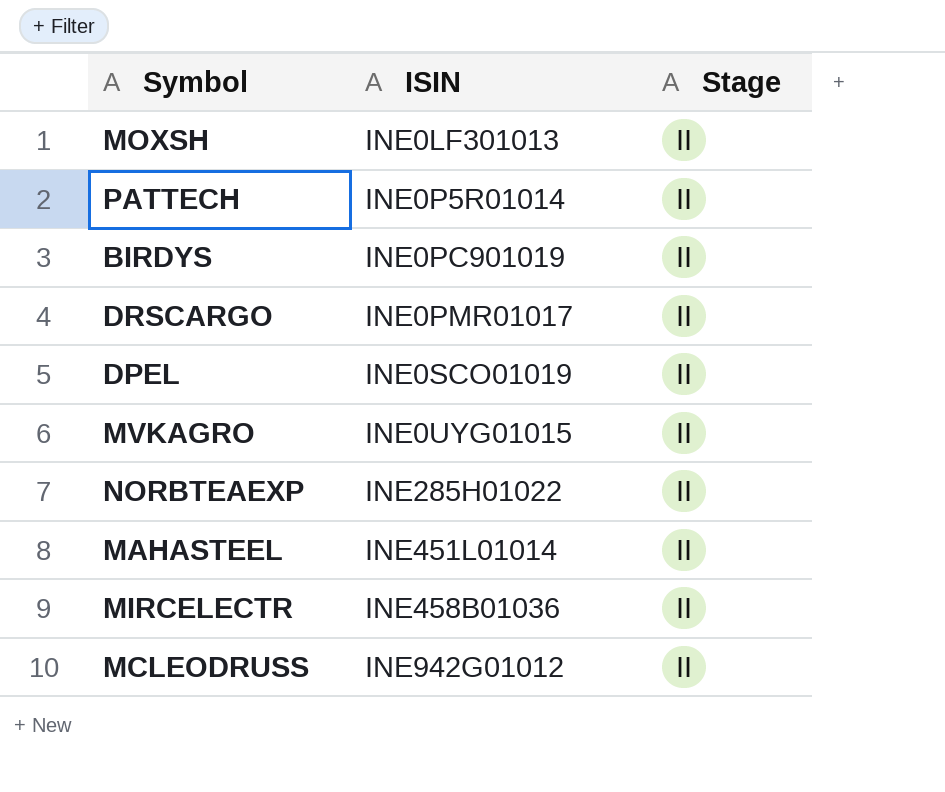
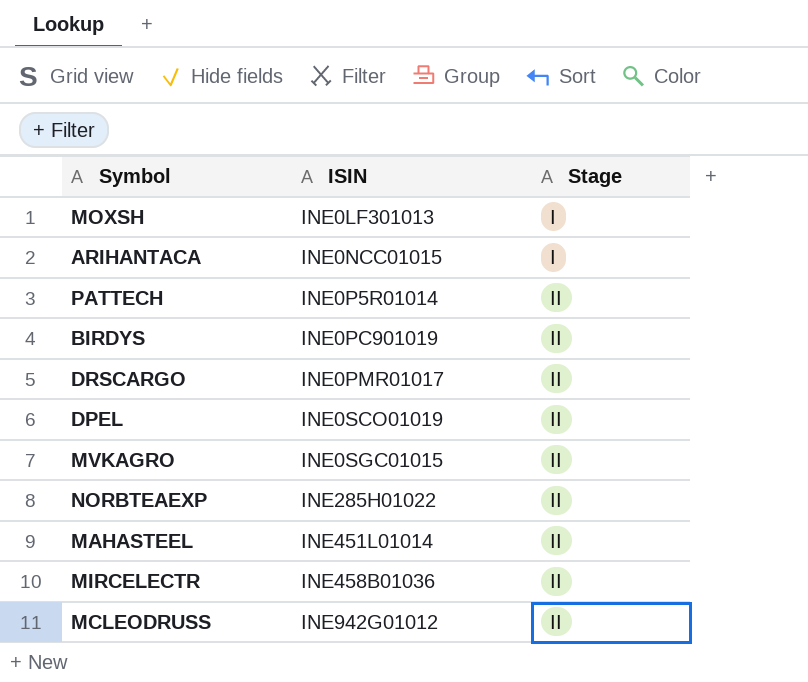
MOXSH | Stage: II -> I
row ARIHANTACA: none -> INE0NCC01015 | I
MVKAGRO | ISIN: INE0UYG01015 -> INE0SGC01015

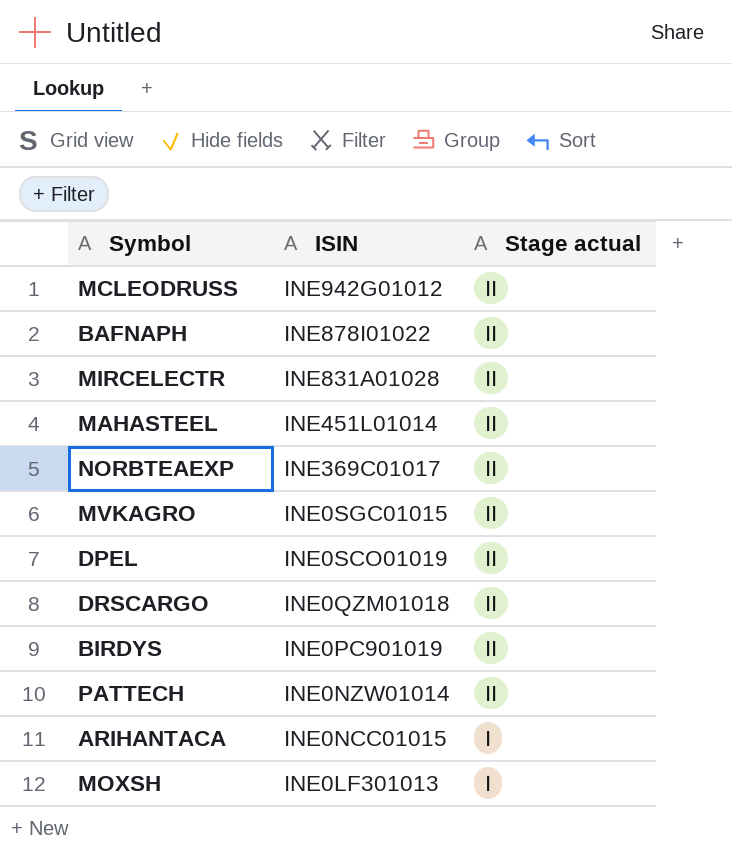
row order: ISIN ascending -> ISIN descending
column name: Stage -> Stage actual
row BAFNAPH: none -> INE878I01022 | II
MIRCELECTR | ISIN: INE458B01036 -> INE831A01028
NORBTEAEXP | ISIN: INE285H01022 -> INE369C01017
DRSCARGO | ISIN: INE0PMR01017 -> INE0QZM01018
PATTECH | ISIN: INE0P5R01014 -> INE0NZW01014

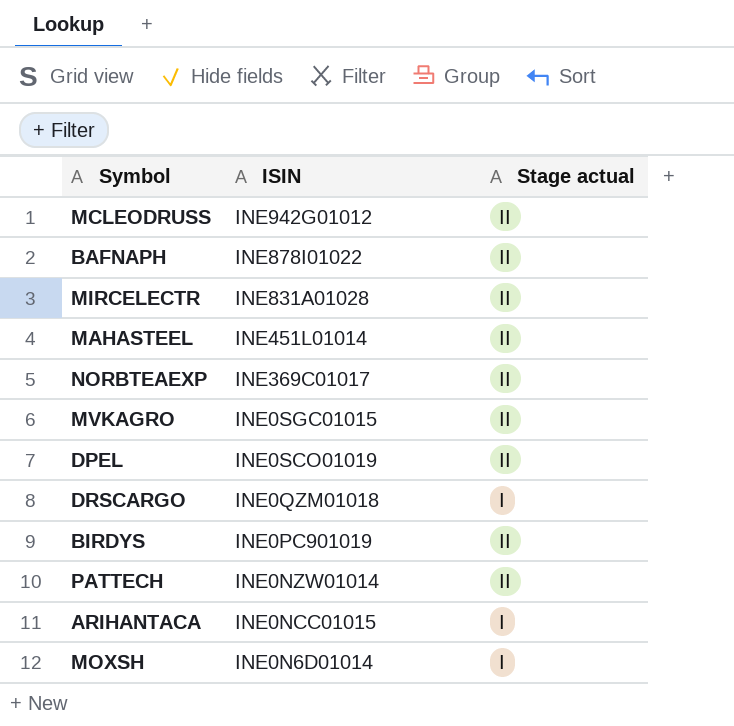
DRSCARGO | Stage actual: II -> I
MOXSH | ISIN: INE0LF301013 -> INE0N6D01014

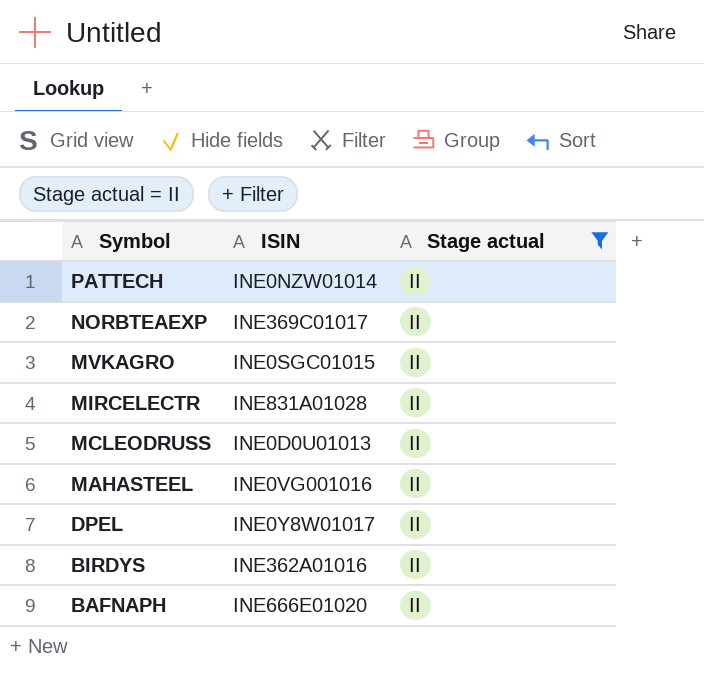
filter: none -> Stage actual = II
row order: ISIN descending -> Symbol descending
MCLEODRUSS | ISIN: INE942G01012 -> INE0D0U01013
MAHASTEEL | ISIN: INE451L01014 -> INE0VG001016
DPEL | ISIN: INE0SCO01019 -> INE0Y8W01017
BIRDYS | ISIN: INE0PC901019 -> INE362A01016
BAFNAPH | ISIN: INE878I01022 -> INE666E01020

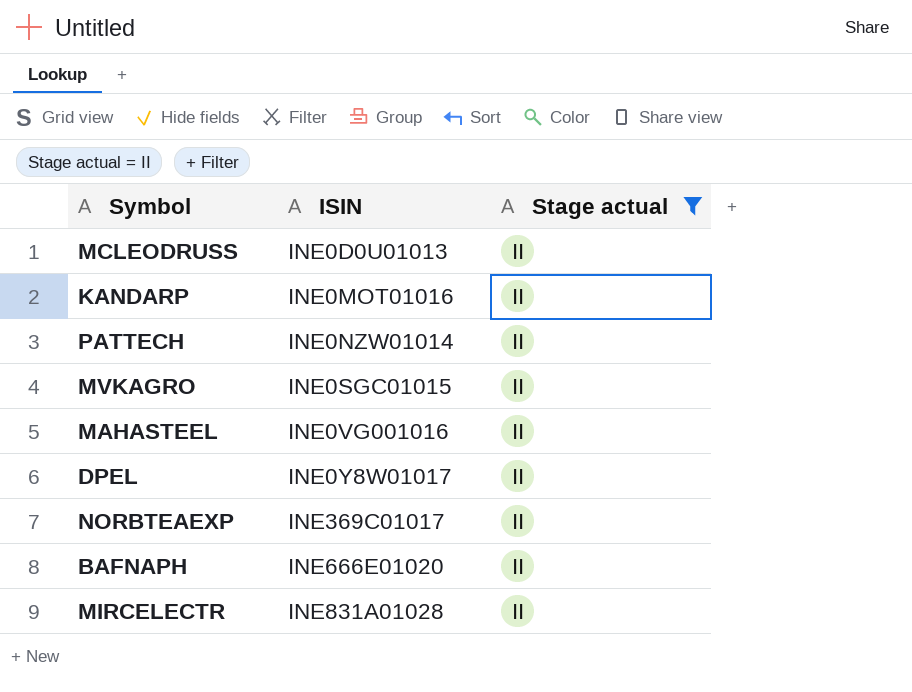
row order: Symbol descending -> ISIN ascending
row BIRDYS: INE362A01016 | II -> none
row KANDARP: none -> INE0MOT01016 | II

